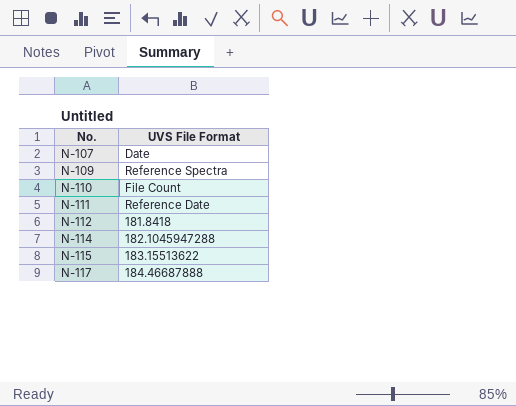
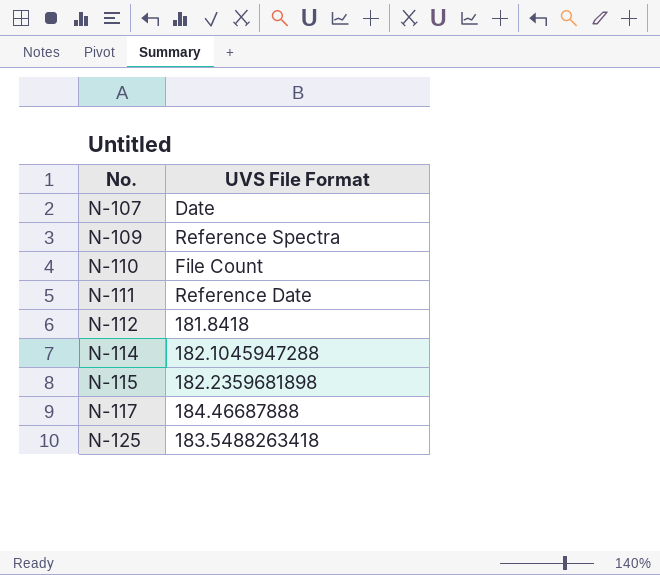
N-115 | UVS File Format: 183.15513622 -> 182.2359681898
row N-125: none -> 183.5488263418

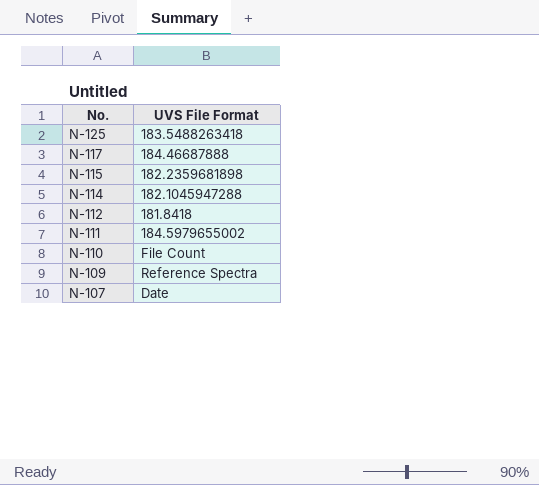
row order: No. ascending -> No. descending
N-111 | UVS File Format: Reference Date -> 184.5979655002

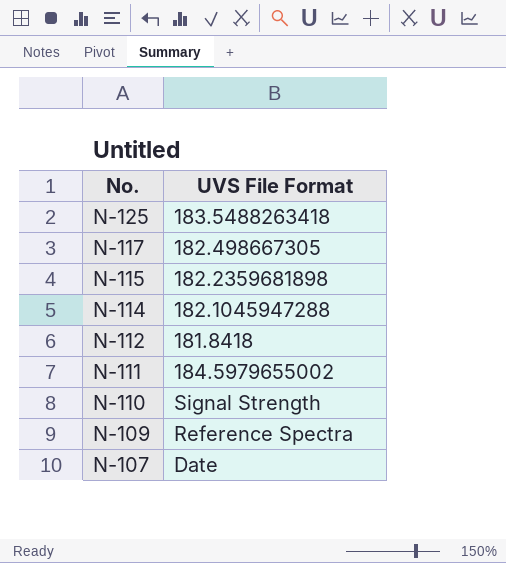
N-117 | UVS File Format: 184.46687888 -> 182.498667305
N-110 | UVS File Format: File Count -> Signal Strength

